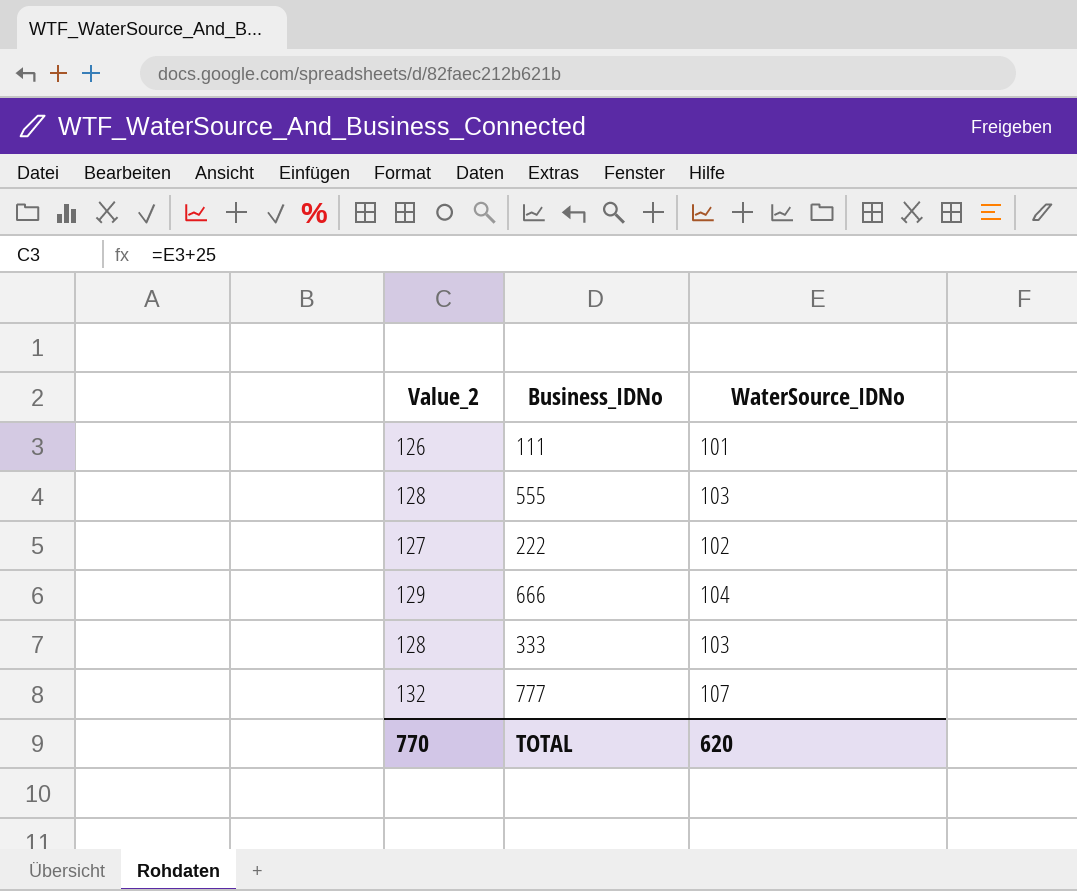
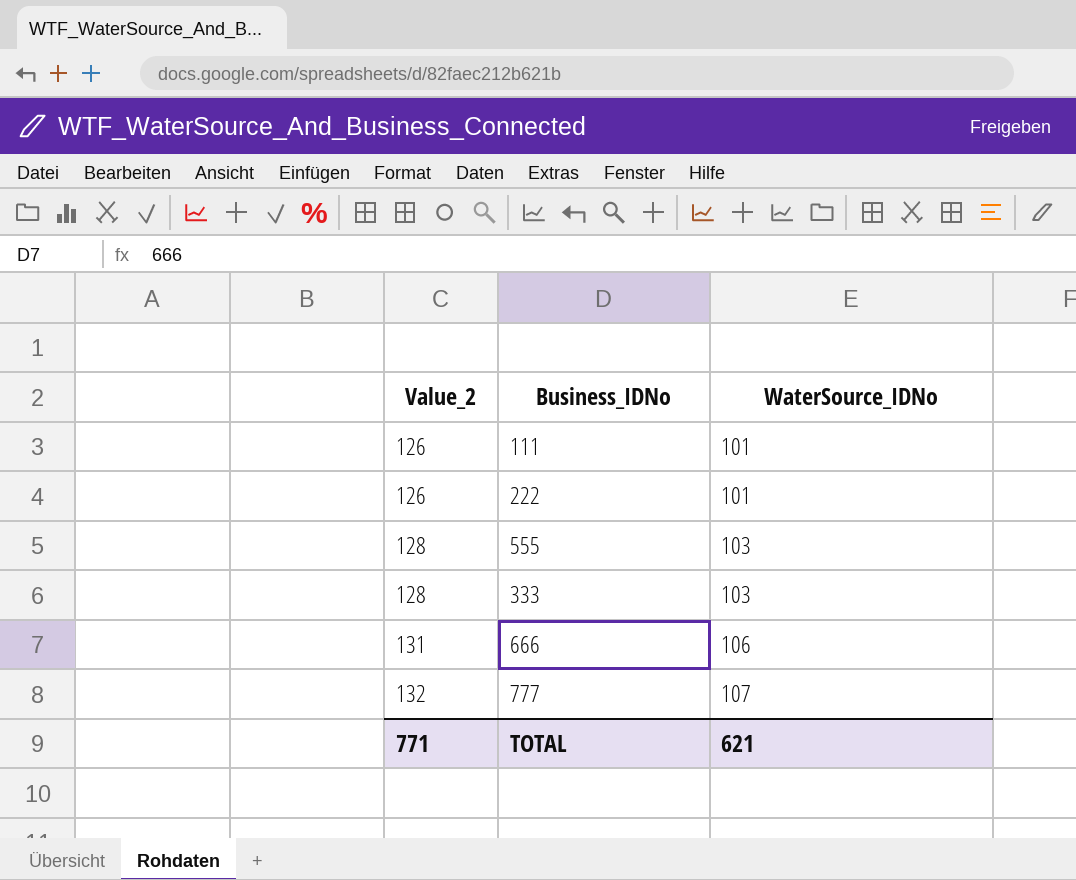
row order: none -> Value_2 ascending
222 | Value_2: 127 -> 126
222 | WaterSource_IDNo: 102 -> 101
666 | Value_2: 129 -> 131
666 | WaterSource_IDNo: 104 -> 106
TOTAL | Value_2: 770 -> 771
TOTAL | WaterSource_IDNo: 620 -> 621

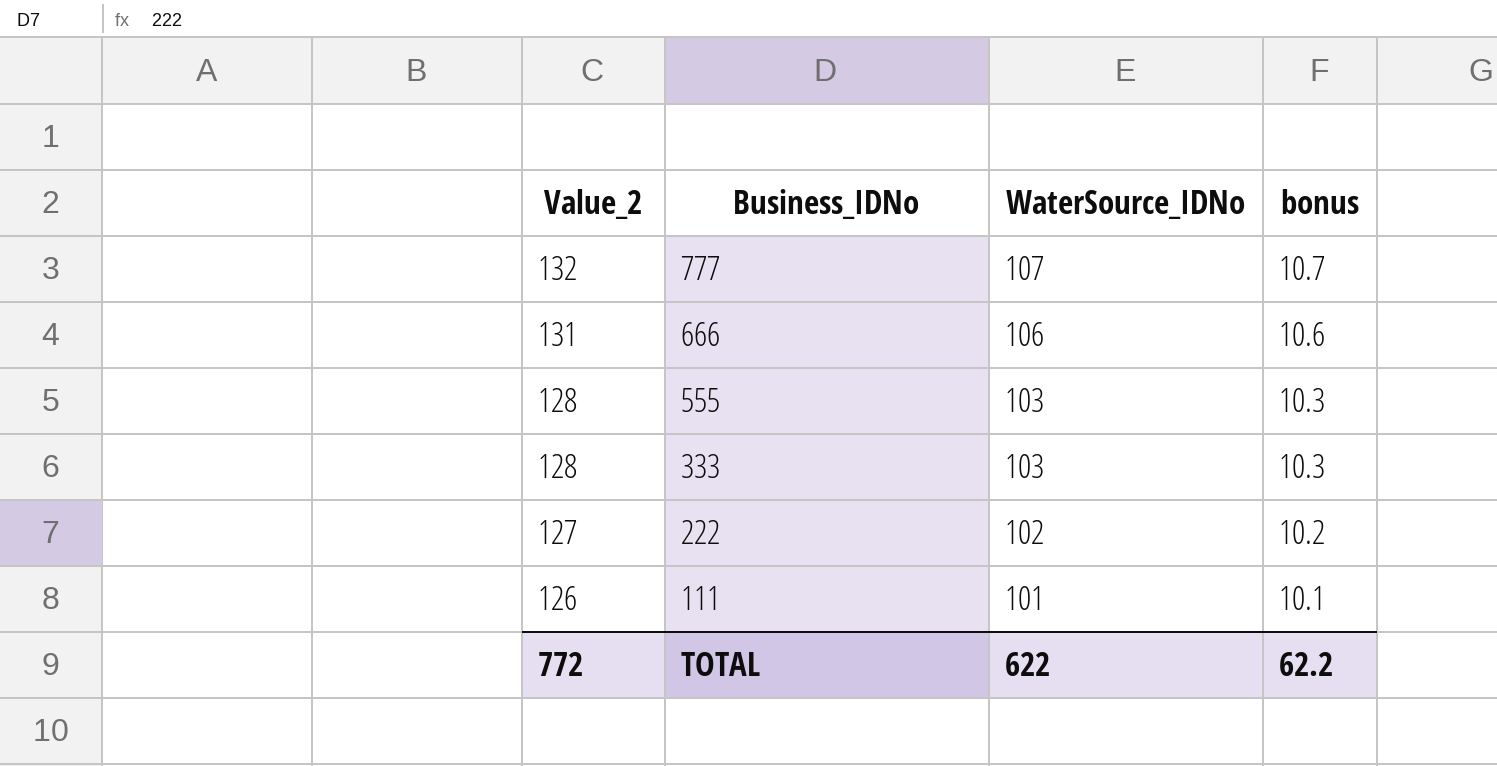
row order: Value_2 ascending -> Value_2 descending
column bonus | formula: none -> [WaterSource_IDNo] * 0.1
222 | Value_2: 126 -> 127
222 | WaterSource_IDNo: 101 -> 102
TOTAL | Value_2: 771 -> 772
TOTAL | WaterSource_IDNo: 621 -> 622

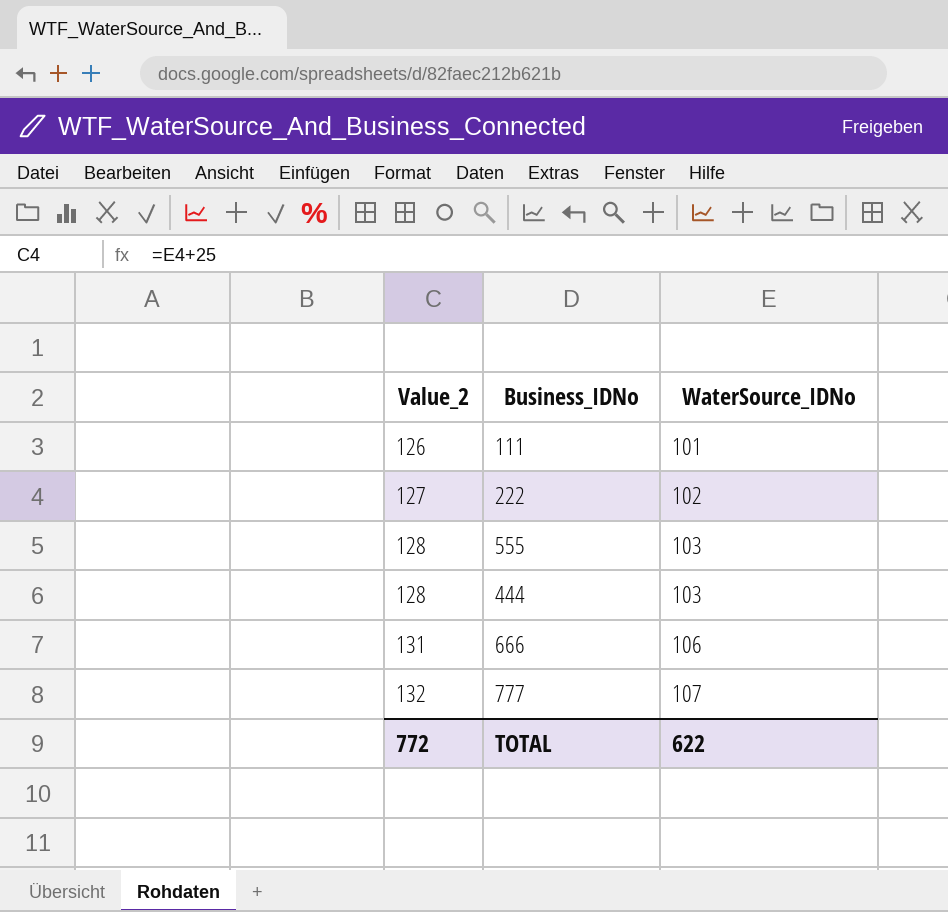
row order: Value_2 descending -> Value_2 ascending
column bonus | formula: [WaterSource_IDNo] * 0.1 -> none
row 333: 128 | 103 | 10.3 -> none
row 444: none -> 128 | 103

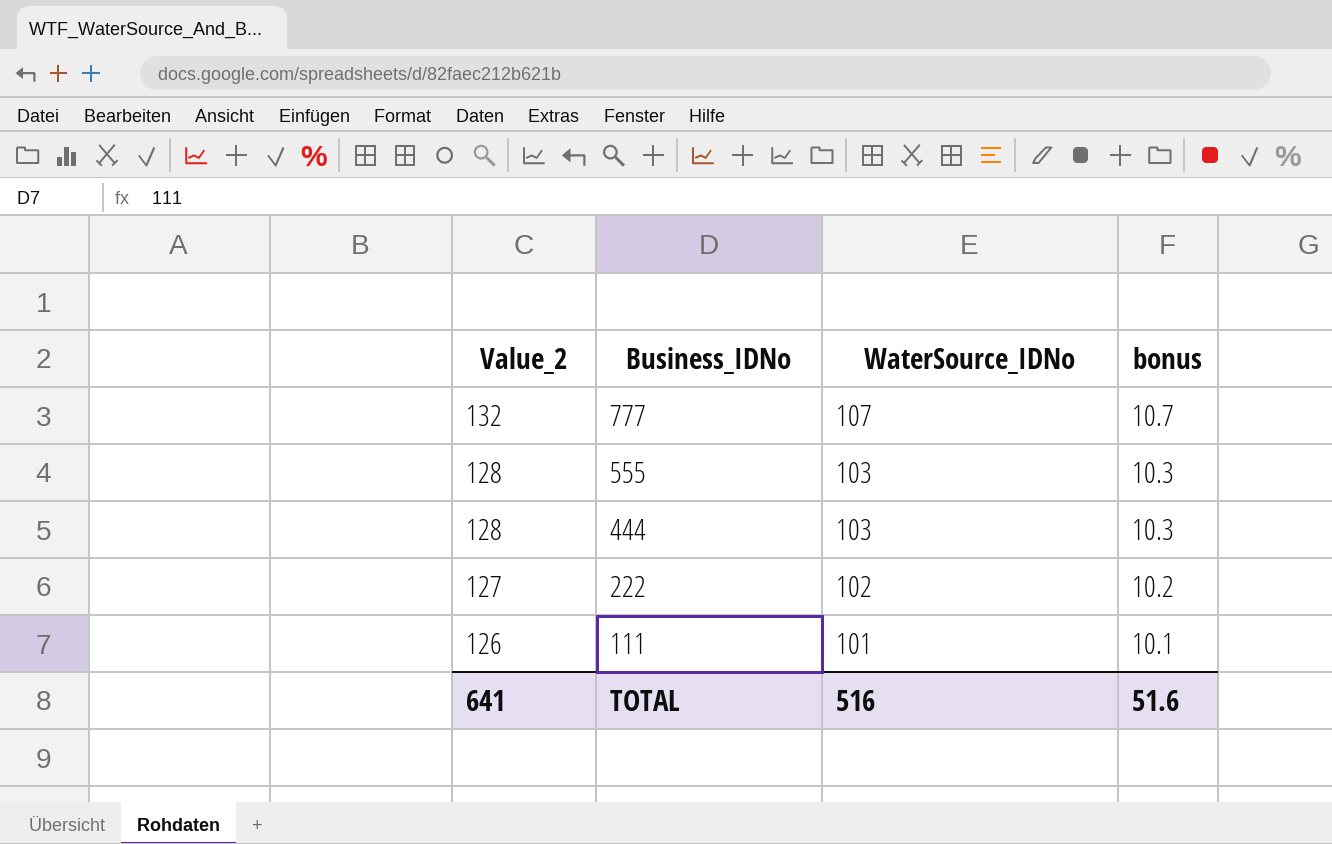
row order: Value_2 ascending -> Value_2 descending
column bonus | formula: none -> [WaterSource_IDNo] * 0.1
row 666: 131 | 106 -> none
TOTAL | Value_2: 772 -> 641
TOTAL | WaterSource_IDNo: 622 -> 516

